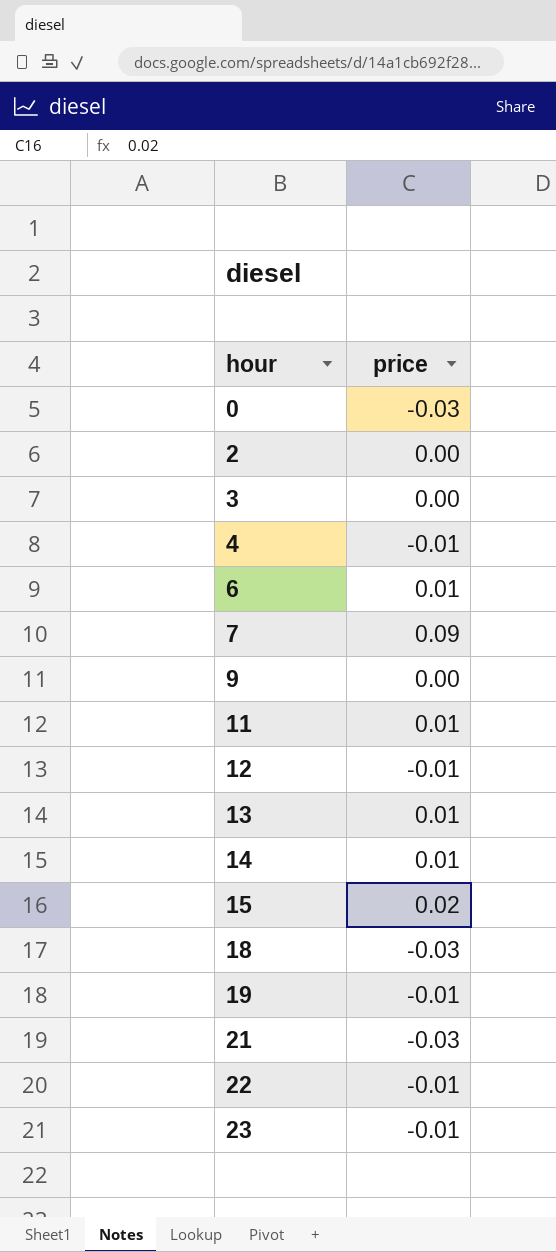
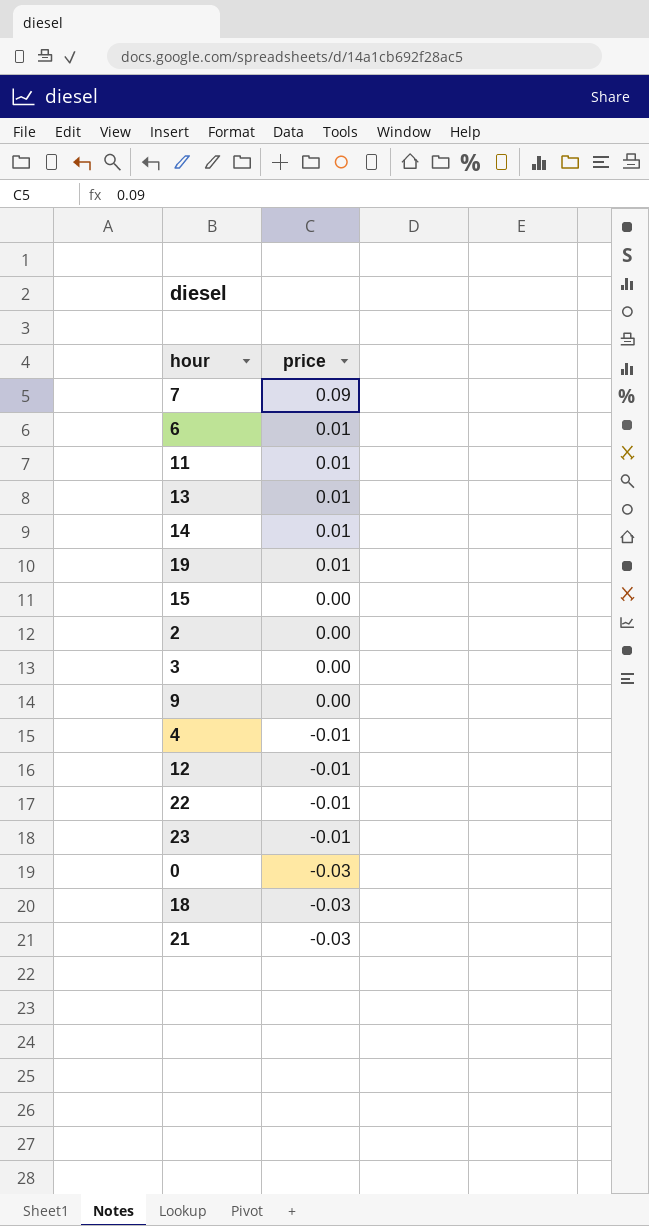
row order: hour ascending -> price descending
19 | price: -0.01 -> 0.01
15 | price: 0.02 -> 0.00

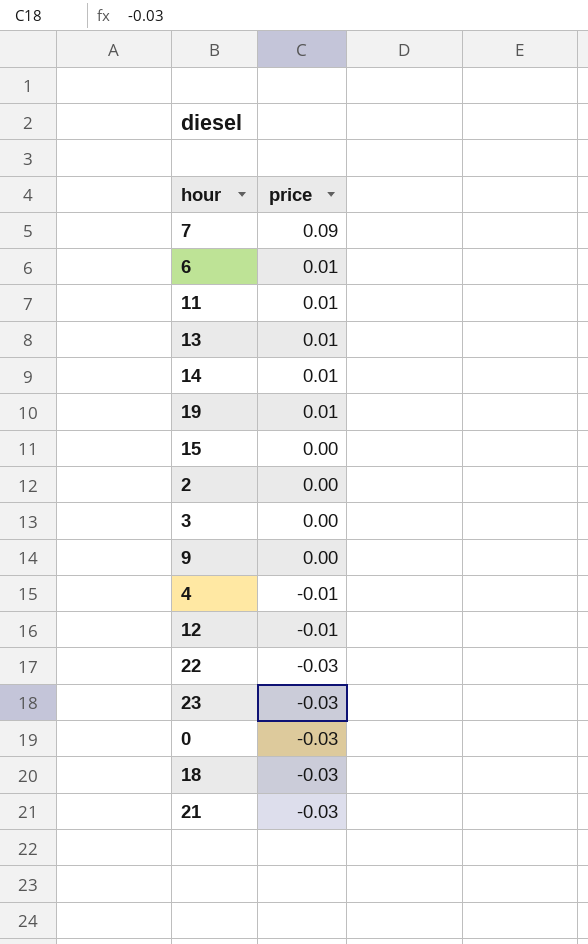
22 | price: -0.01 -> -0.03
23 | price: -0.01 -> -0.03

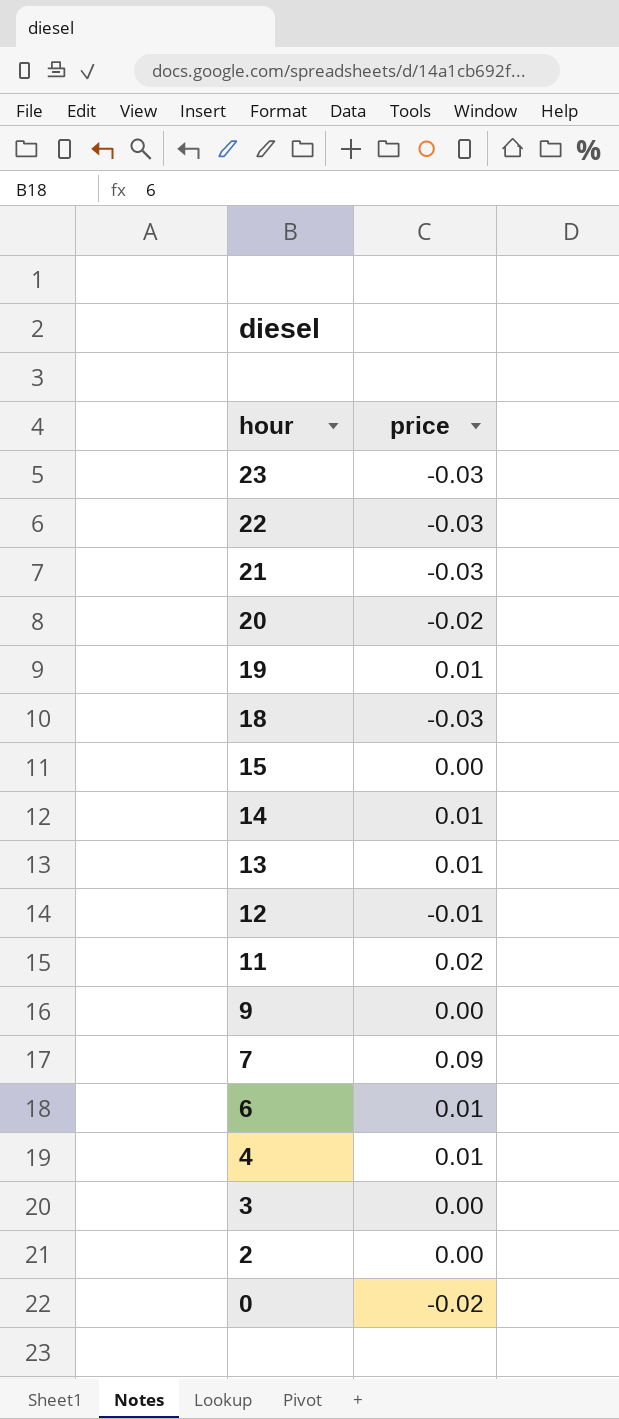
row order: price descending -> hour descending
row 20: none -> -0.02
11 | price: 0.01 -> 0.02
4 | price: -0.01 -> 0.01
0 | price: -0.03 -> -0.02

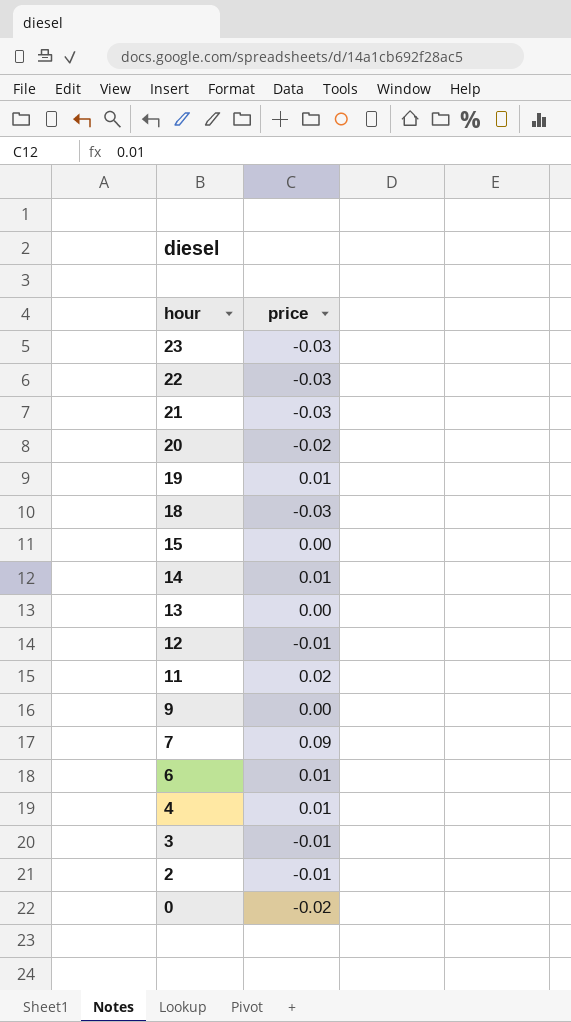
13 | price: 0.01 -> 0.00
3 | price: 0.00 -> -0.01
2 | price: 0.00 -> -0.01

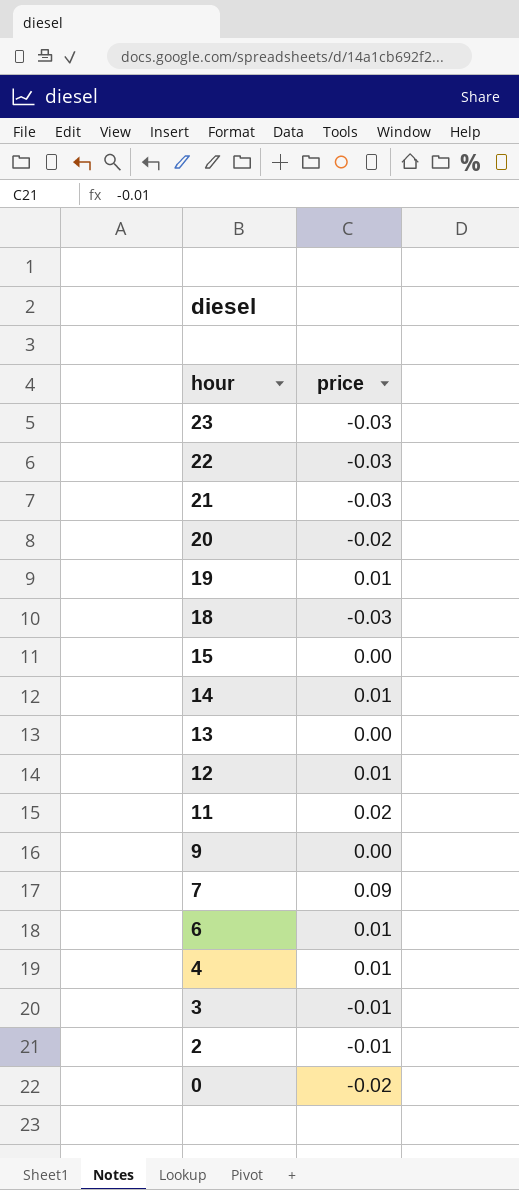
12 | price: -0.01 -> 0.01

